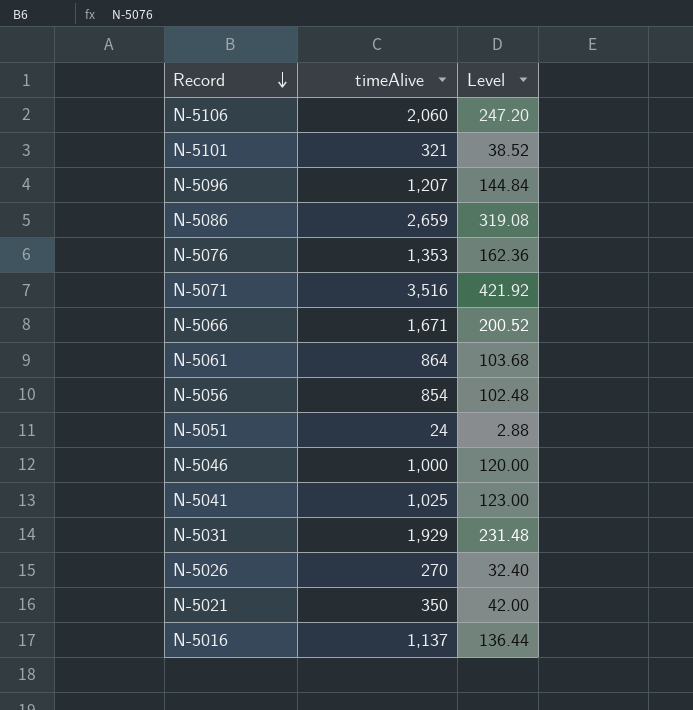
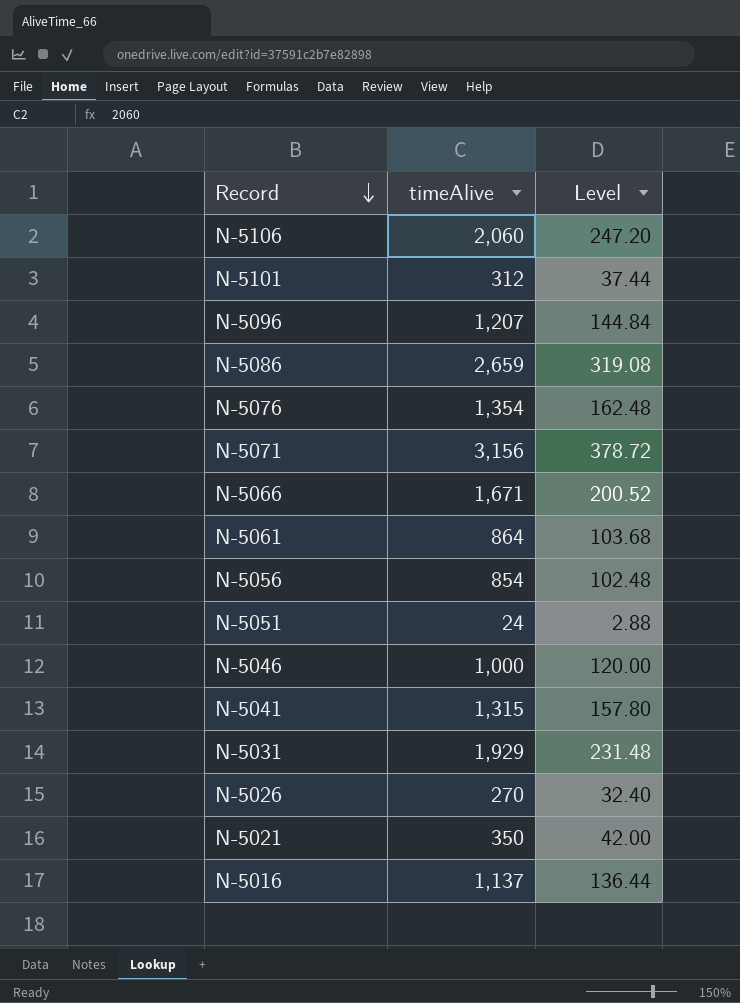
N-5101 | timeAlive: 321 -> 312
N-5101 | Level: 38.52 -> 37.44
N-5076 | timeAlive: 1,353 -> 1,354
N-5076 | Level: 162.36 -> 162.48
N-5071 | timeAlive: 3,516 -> 3,156
N-5071 | Level: 421.92 -> 378.72
N-5041 | timeAlive: 1,025 -> 1,315
N-5041 | Level: 123.00 -> 157.80

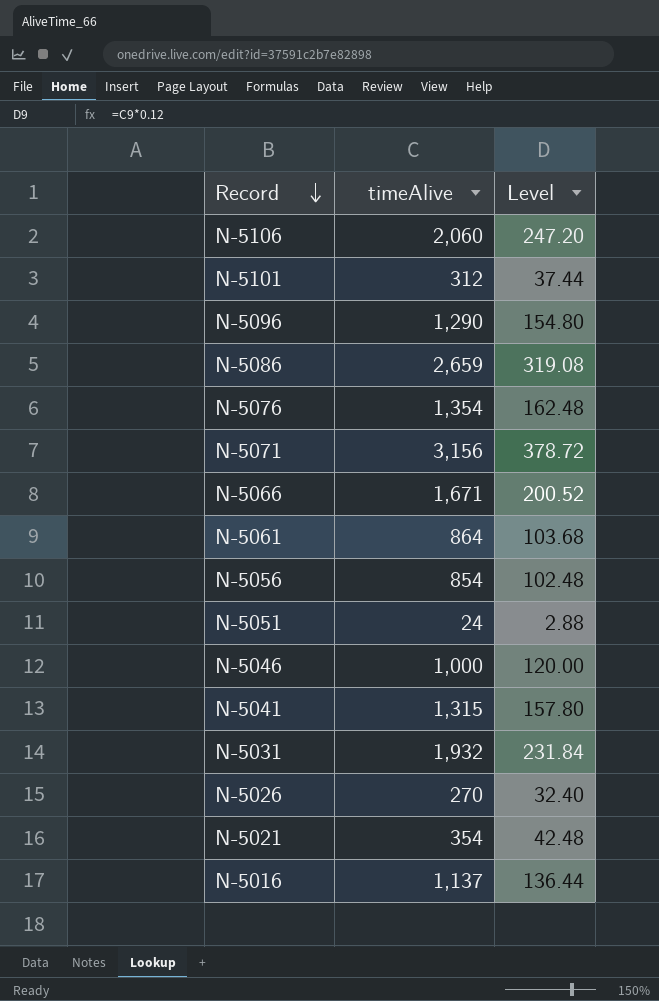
N-5096 | timeAlive: 1,207 -> 1,290
N-5096 | Level: 144.84 -> 154.80
N-5031 | timeAlive: 1,929 -> 1,932
N-5031 | Level: 231.48 -> 231.84
N-5021 | timeAlive: 350 -> 354
N-5021 | Level: 42.00 -> 42.48

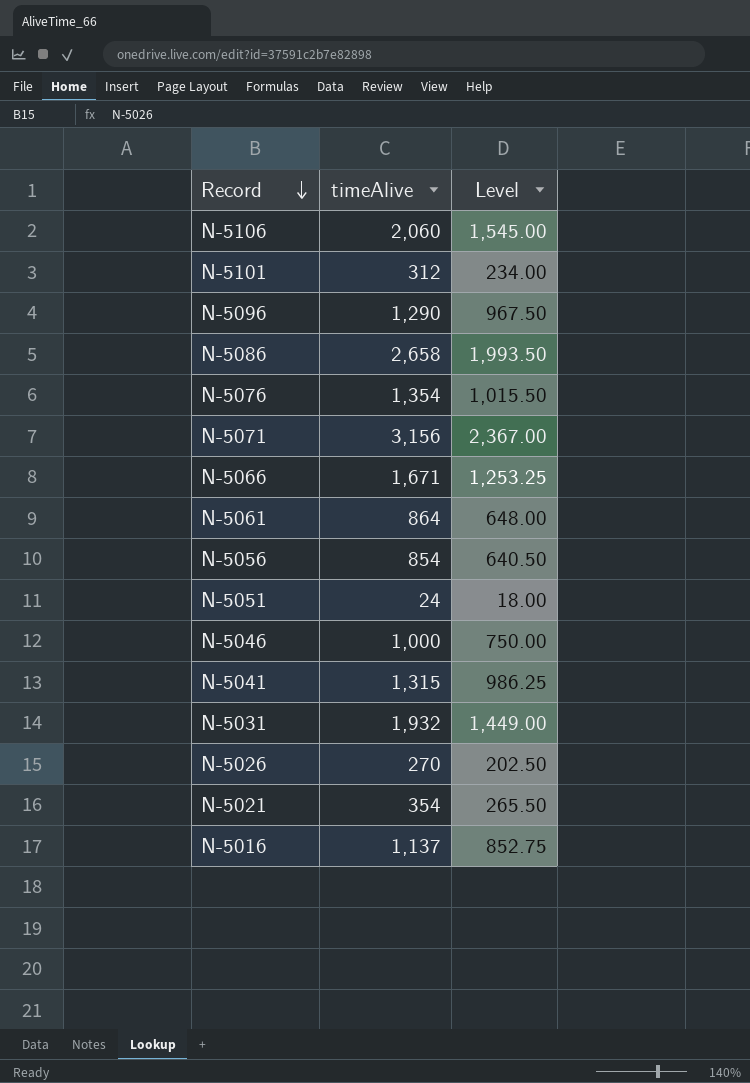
column Level | formula: [timeAlive] * 0.12 -> [timeAlive] * 0.75
N-5086 | timeAlive: 2,659 -> 2,658

